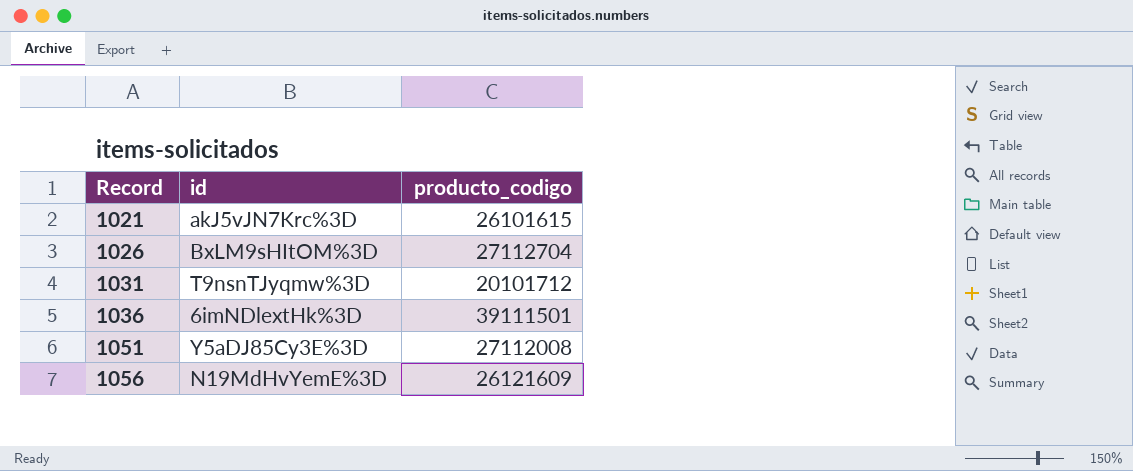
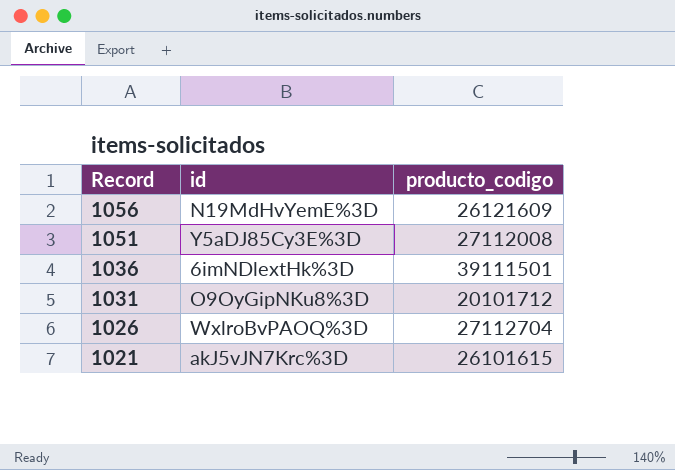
row order: Record ascending -> Record descending
1031 | id: T9nsnTJyqmw%3D -> O9OyGipNKu8%3D
1026 | id: BxLM9sHItOM%3D -> WxlroBvPAOQ%3D

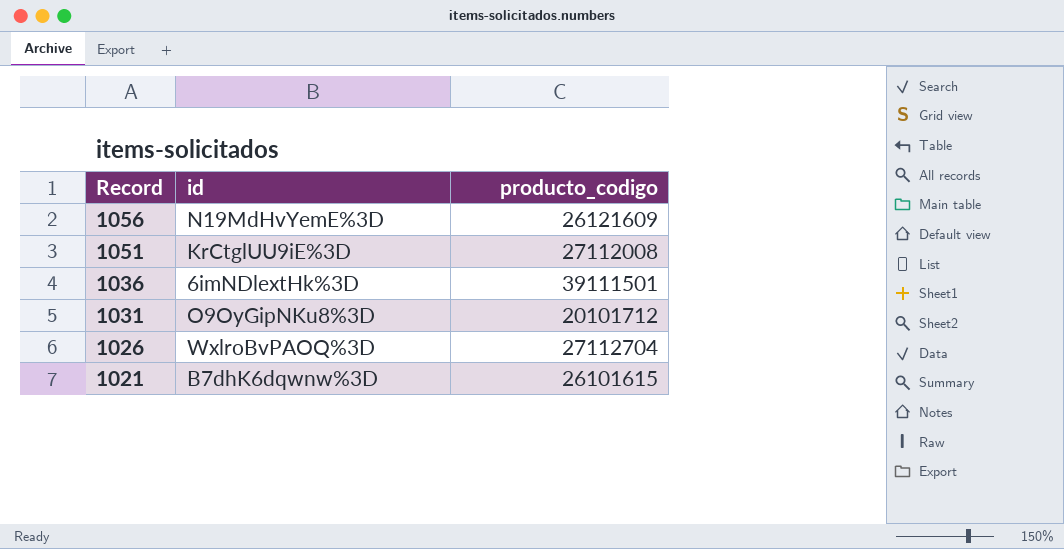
1051 | id: Y5aDJ85Cy3E%3D -> KrCtglUU9iE%3D
1021 | id: akJ5vJN7Krc%3D -> B7dhK6dqwnw%3D

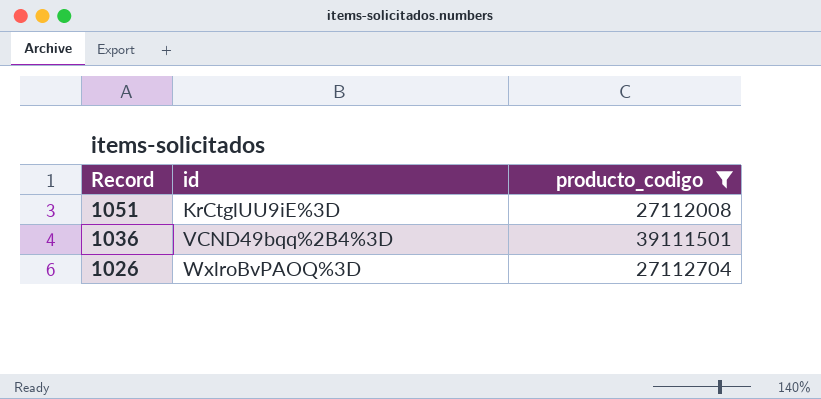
filter: none -> producto_codigo >= 27112008
1036 | id: 6imNDlextHk%3D -> VCND49bqq%2B4%3D

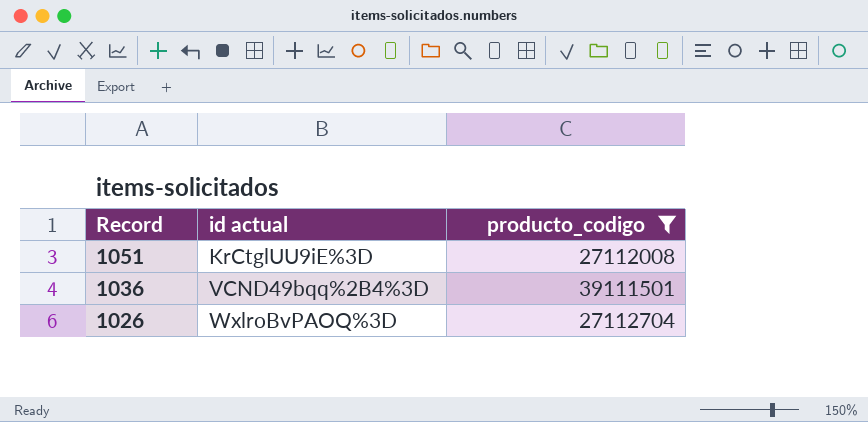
column name: id -> id actual

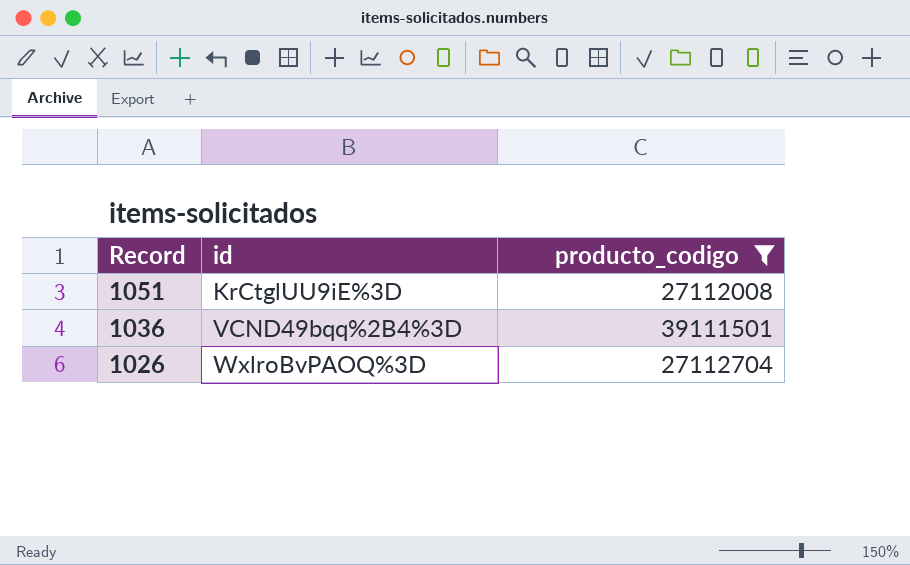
column name: id actual -> id

